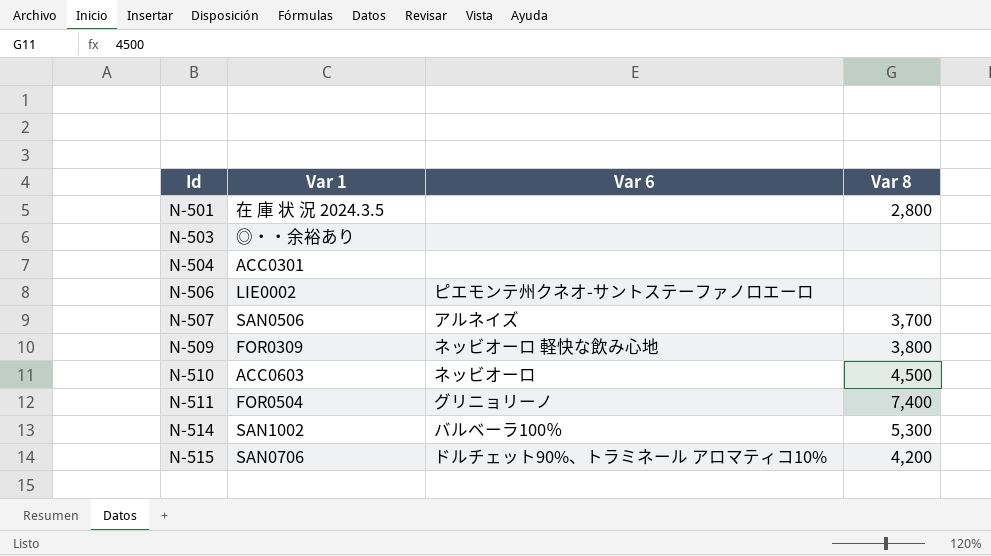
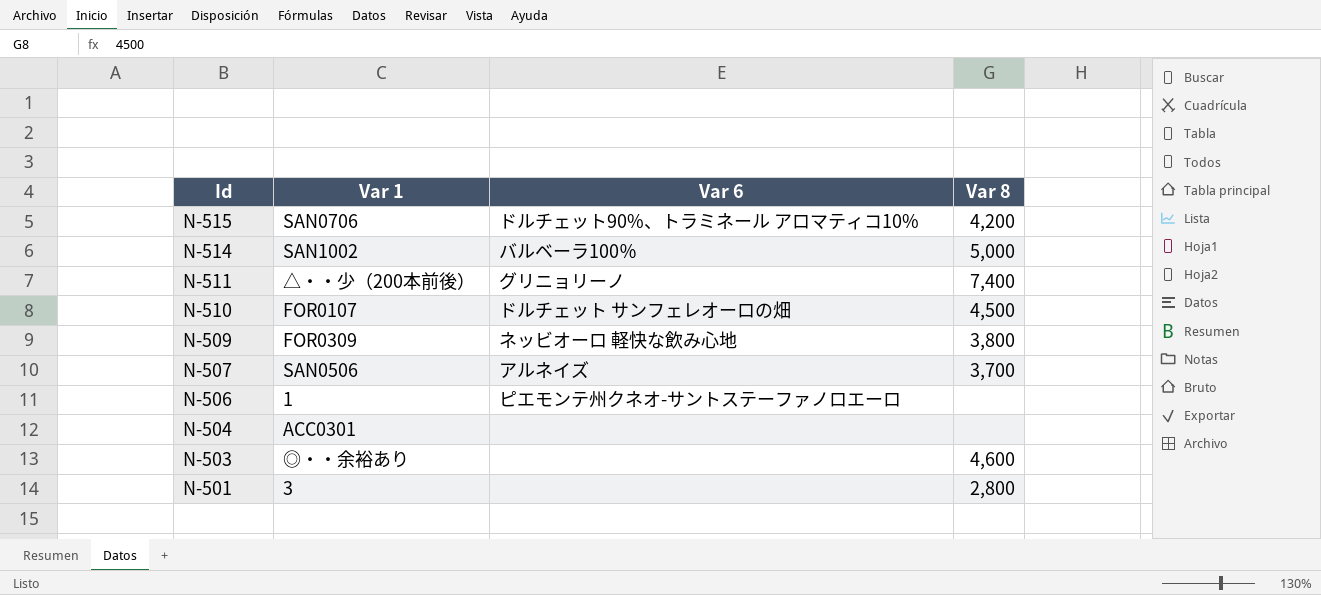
row order: Id ascending -> Id descending
N-514 | Var 8: 5,300 -> 5,000
N-511 | Var 1: FOR0504 -> △・・少（200本前後）
N-510 | Var 1: ACC0603 -> FOR0107
N-510 | Var 6: ネッビオーロ -> ドルチェット サンフェレオーロの畑
N-506 | Var 1: LIE0002 -> 1
N-503 | Var 8: none -> 4,600
N-501 | Var 1: 在 庫 状 況 2024.3.5 -> 3

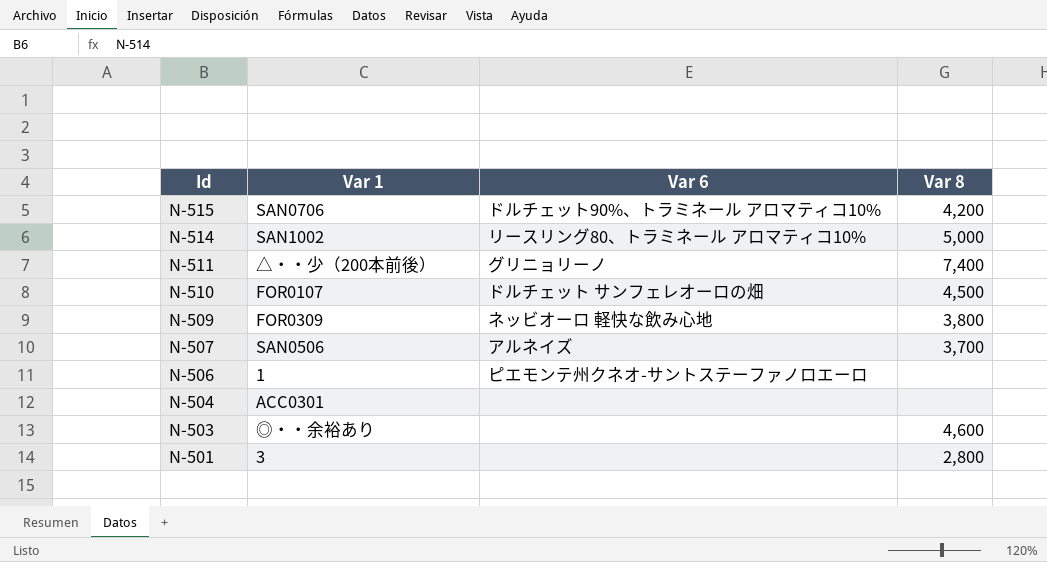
N-514 | Var 6: バルベーラ100％ -> リースリング80、トラミネール アロマティコ10%

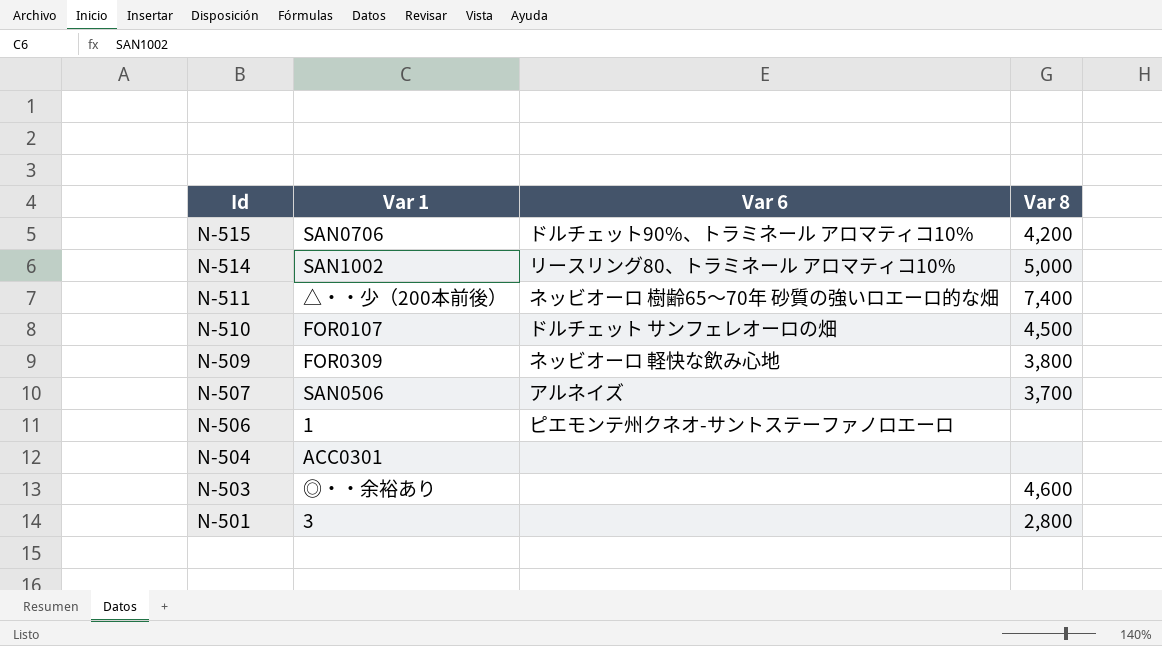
N-511 | Var 6: グリニョリーノ -> ネッビオーロ 樹齢65～70年 砂質の強いロエーロ的な畑

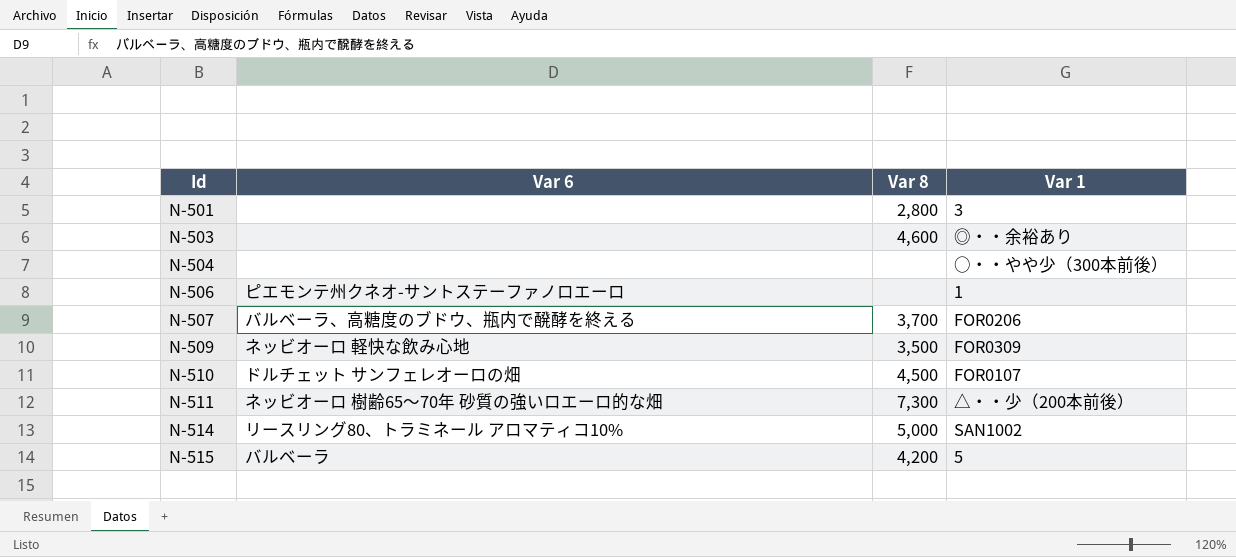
row order: Id descending -> Id ascending
column Var 1 | position: 2 -> 4
N-504 | Var 1: ACC0301 -> ○・・やや少（300本前後）
N-507 | Var 6: アルネイズ -> バルベーラ、高糖度のブドウ、瓶内で醗酵を終える
N-507 | Var 1: SAN0506 -> FOR0206
N-509 | Var 8: 3,800 -> 3,500
N-511 | Var 8: 7,400 -> 7,300
N-515 | Var 6: ドルチェット90%、トラミネール アロマティコ10% -> バルベーラ
N-515 | Var 1: SAN0706 -> 5

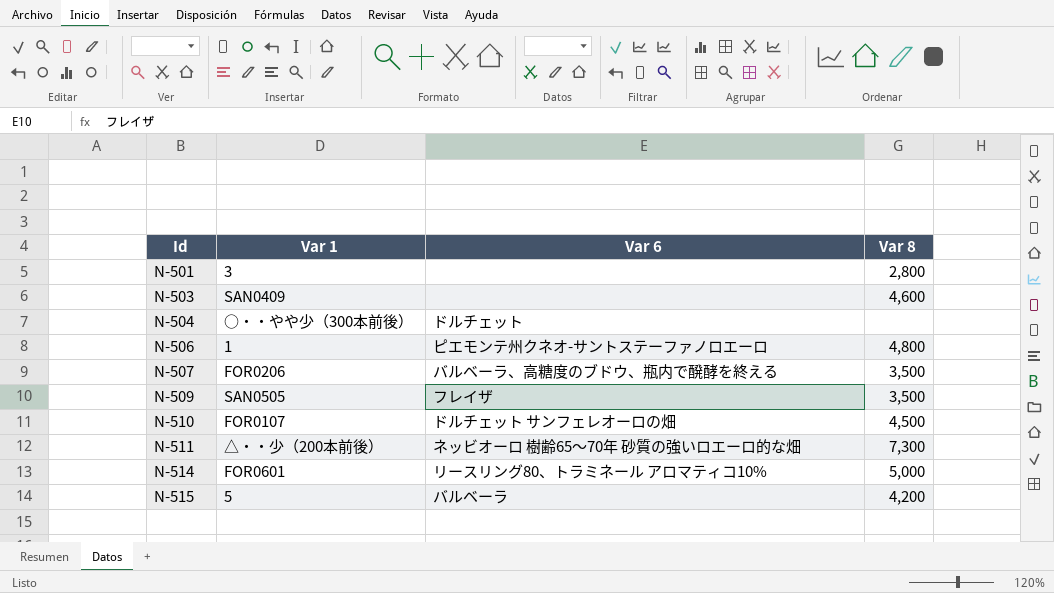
column Var 1 | position: 4 -> 2
N-503 | Var 1: ◎・・余裕あり -> SAN0409
N-504 | Var 6: none -> ドルチェット
N-506 | Var 8: none -> 4,800
N-507 | Var 8: 3,700 -> 3,500
N-509 | Var 1: FOR0309 -> SAN0505
N-509 | Var 6: ネッビオーロ 軽快な飲み心地 -> フレイザ
N-514 | Var 1: SAN1002 -> FOR0601

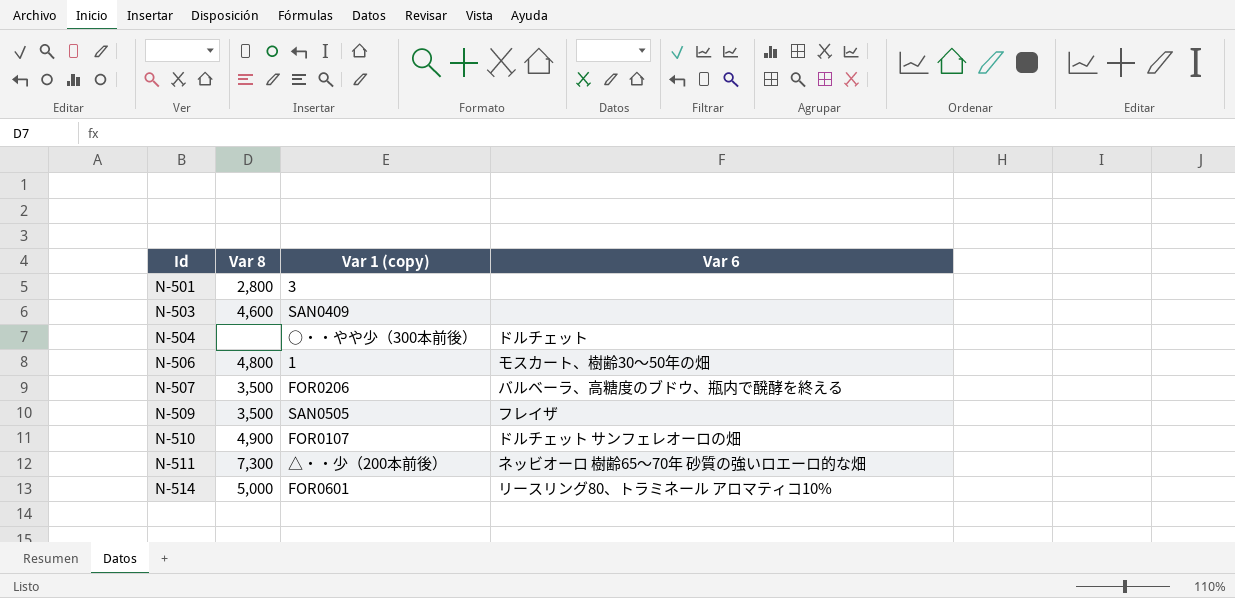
column Var 8 | position: 4 -> 2
column name: Var 1 -> Var 1 (copy)
row N-515: 5 | バルベーラ | 4,200 -> none
N-506 | Var 6: ピエモンテ州クネオ-サントステーファノロエーロ -> モスカート、樹齢30～50年の畑
N-510 | Var 8: 4,500 -> 4,900

